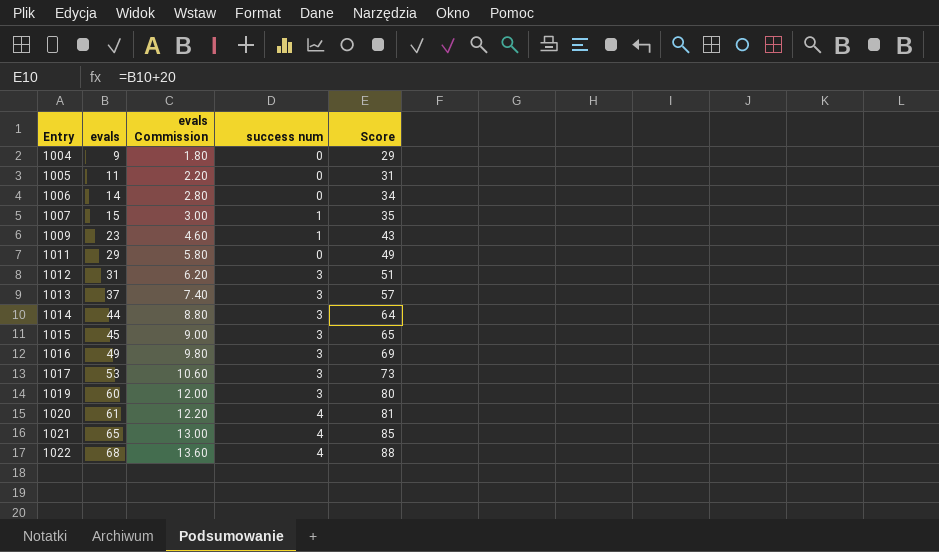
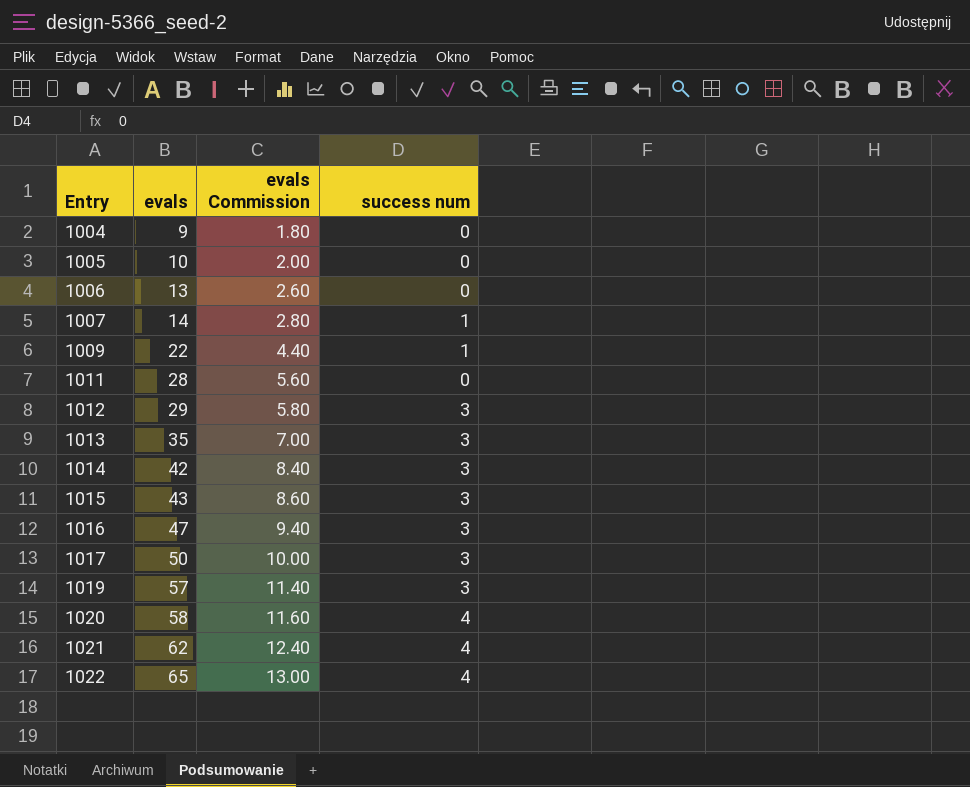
column Score | formula: [evals] + 20 -> none
1005 | evals: 11 -> 10
1005 | evals Commission: 2.20 -> 2.00
1006 | evals: 14 -> 13
1006 | evals Commission: 2.80 -> 2.60
1007 | evals: 15 -> 14
1007 | evals Commission: 3.00 -> 2.80
1009 | evals: 23 -> 22
1009 | evals Commission: 4.60 -> 4.40
1011 | evals: 29 -> 28
1011 | evals Commission: 5.80 -> 5.60
1012 | evals: 31 -> 29
1012 | evals Commission: 6.20 -> 5.80
1013 | evals: 37 -> 35
1013 | evals Commission: 7.40 -> 7.00
1014 | evals: 44 -> 42
1014 | evals Commission: 8.80 -> 8.40
1015 | evals: 45 -> 43
1015 | evals Commission: 9.00 -> 8.60
1016 | evals: 49 -> 47
1016 | evals Commission: 9.80 -> 9.40
1017 | evals: 53 -> 50
1017 | evals Commission: 10.60 -> 10.00
1019 | evals: 60 -> 57
1019 | evals Commission: 12.00 -> 11.40
1020 | evals: 61 -> 58
1020 | evals Commission: 12.20 -> 11.60
1021 | evals: 65 -> 62
1021 | evals Commission: 13.00 -> 12.40
1022 | evals: 68 -> 65
1022 | evals Commission: 13.60 -> 13.00

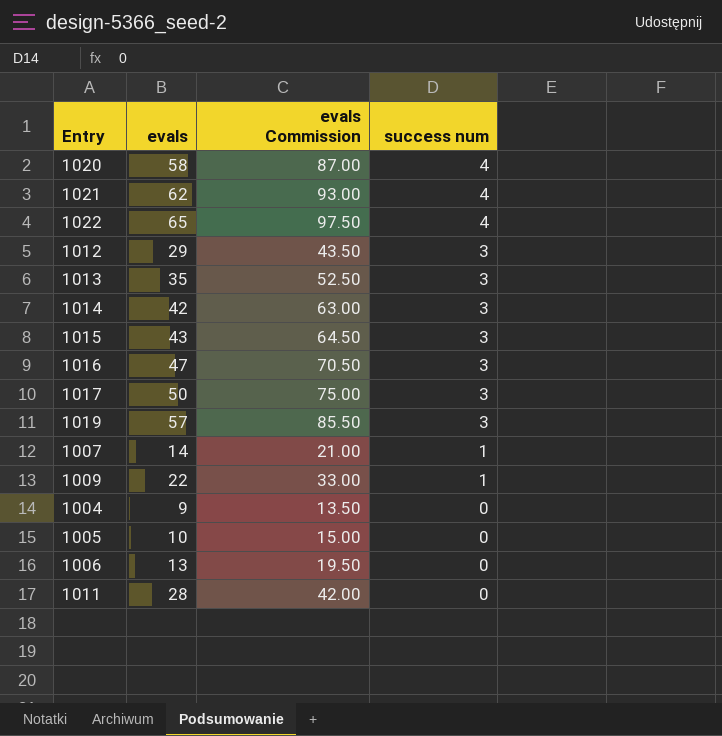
row order: Entry ascending -> success num descending
column evals Commission | formula: [evals] * 0.2 -> [evals] * 1.5

